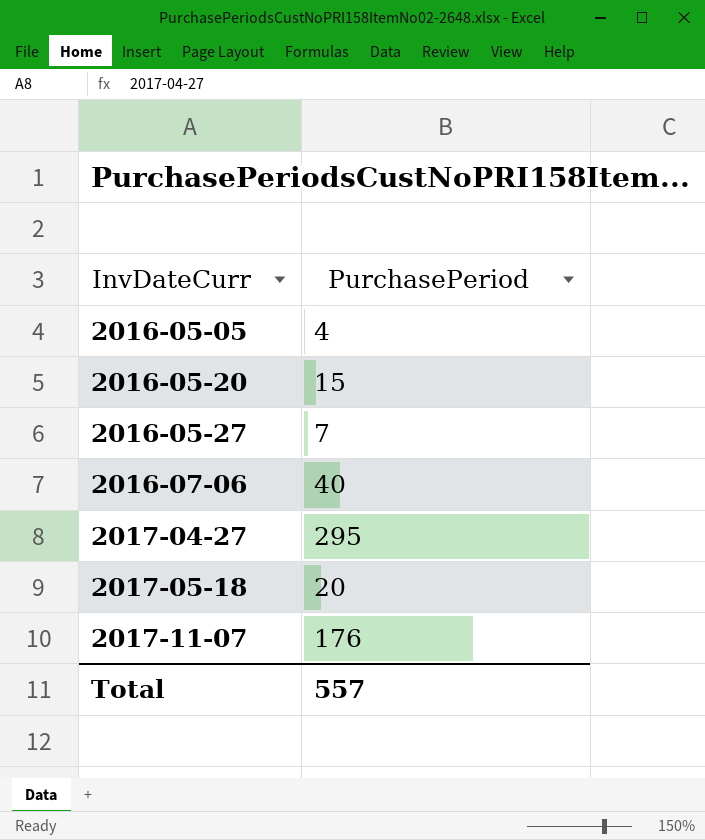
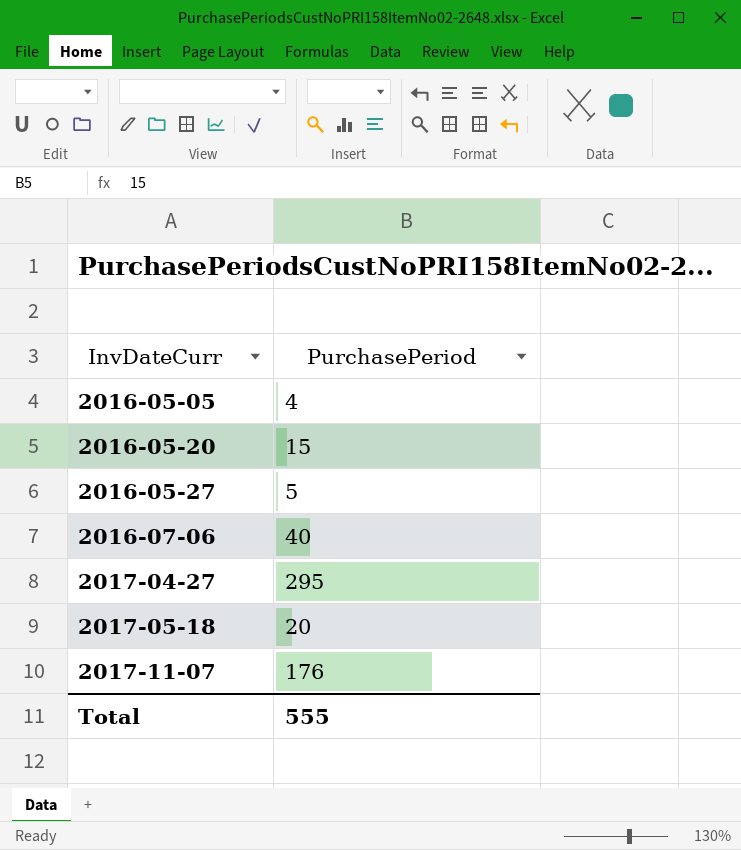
2016-05-27 | PurchasePeriod: 7 -> 5
Total | PurchasePeriod: 557 -> 555

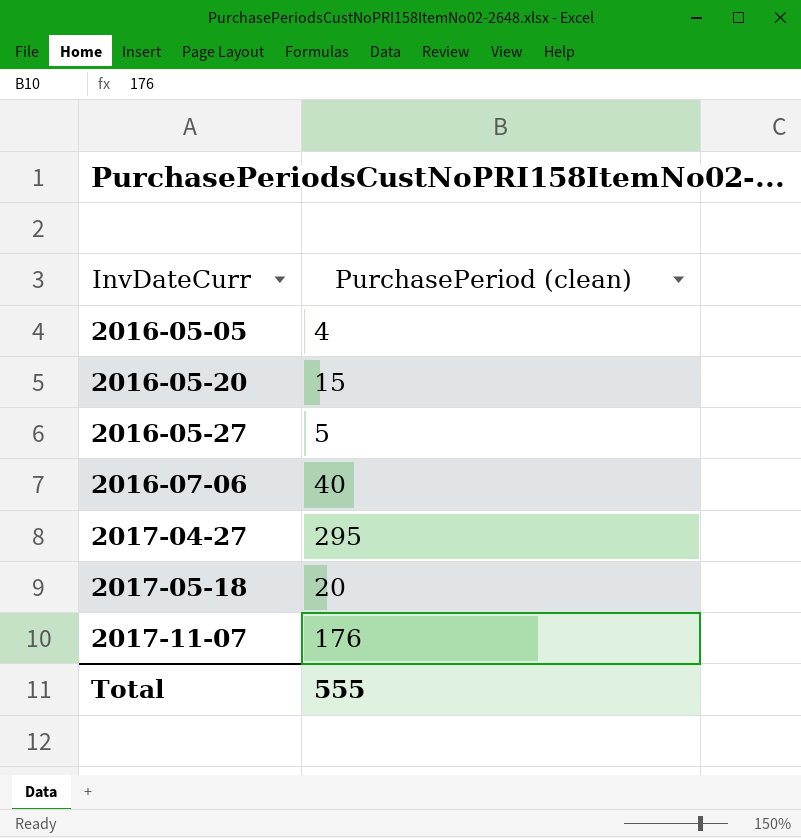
column name: PurchasePeriod -> PurchasePeriod (clean)

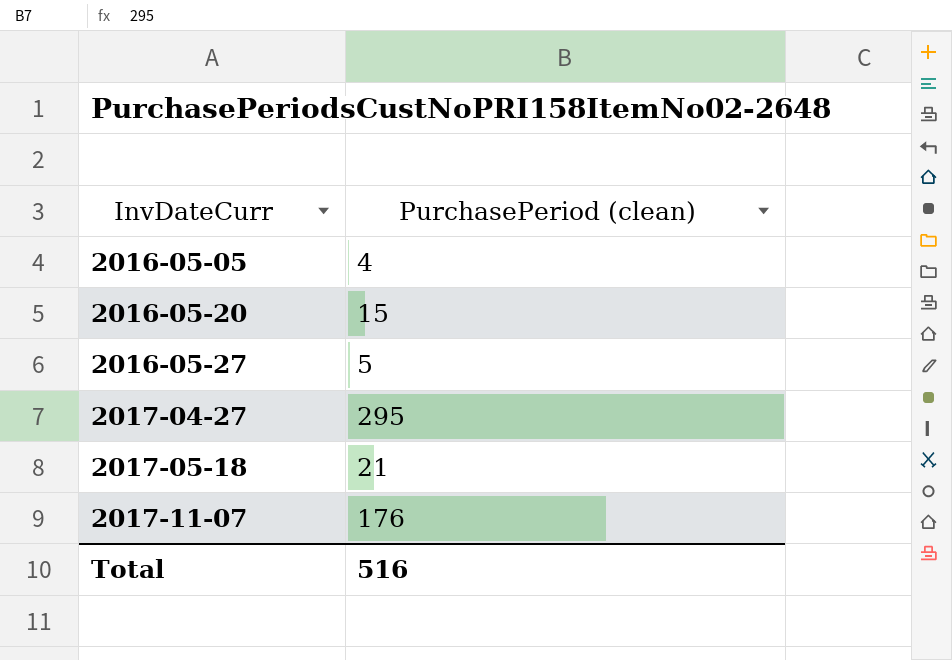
row 2016-07-06: 40 -> none
2017-05-18 | PurchasePeriod (clean): 20 -> 21
Total | PurchasePeriod (clean): 555 -> 516

